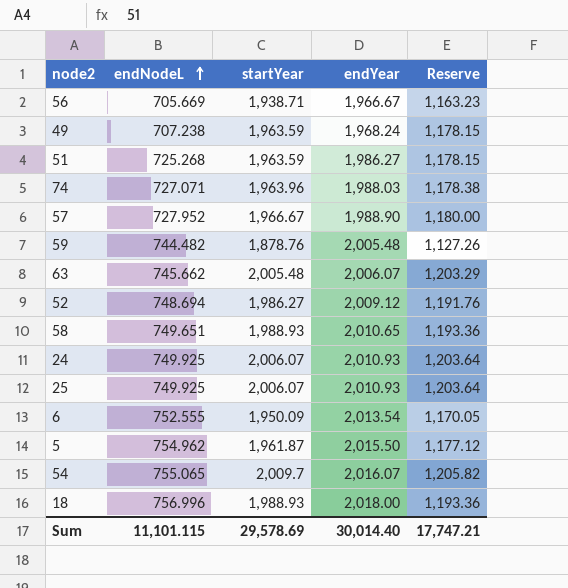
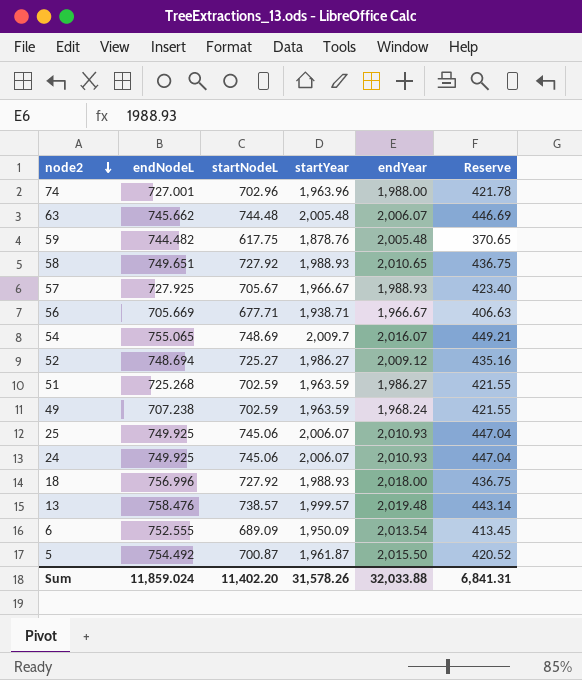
row order: endNodeL ascending -> node2 descending
column startNodeL | position: none -> 3
column Reserve | formula: [startYear] * 0.6 -> [startNodeL] * 0.6
74 | endNodeL: 727.071 -> 727.001
74 | endYear: 1,988.03 -> 1,988.00
57 | endNodeL: 727.952 -> 727.925
57 | endYear: 1,988.90 -> 1,988.93
row 13: none -> 758.476 | 738.57 | 1,999.57 | 2,019.48 | 443.14
5 | endNodeL: 754.962 -> 754.492
Sum | endNodeL: 11,101.115 -> 11,859.024
Sum | startYear: 29,578.69 -> 31,578.26
Sum | endYear: 30,014.40 -> 32,033.88
Sum | Reserve: 17,747.21 -> 6,841.31

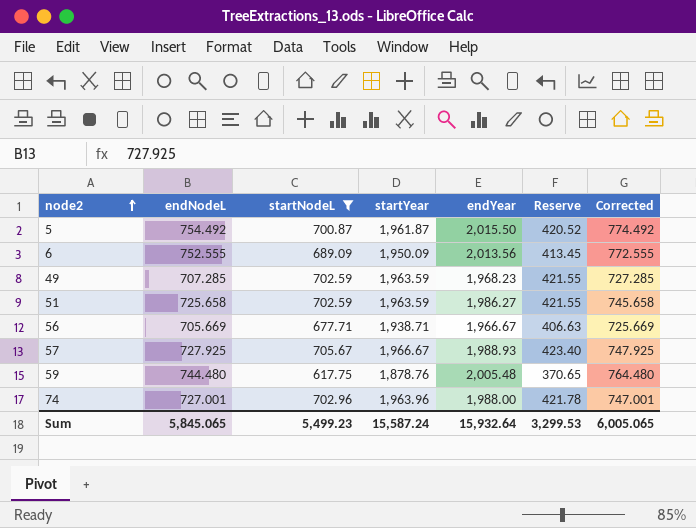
filter: none -> startNodeL <= 705.67
row order: node2 descending -> node2 ascending
column Corrected | formula: none -> [endNodeL] + 20
6 | endYear: 2,013.54 -> 2,013.56
49 | endNodeL: 707.238 -> 707.285
49 | endYear: 1,968.24 -> 1,968.23
51 | endNodeL: 725.268 -> 725.658
59 | endNodeL: 744.482 -> 744.480
Sum | endNodeL: 11,859.024 -> 5,845.065
Sum | startNodeL: 11,402.20 -> 5,499.23
Sum | startYear: 31,578.26 -> 15,587.24
Sum | endYear: 32,033.88 -> 15,932.64
Sum | Reserve: 6,841.31 -> 3,299.53

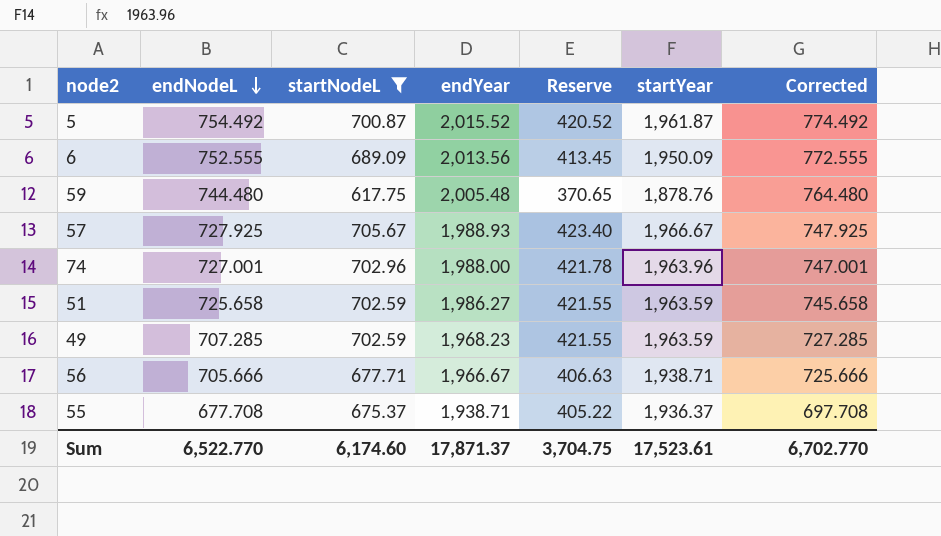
row order: node2 ascending -> endNodeL descending
column startYear | position: 4 -> 6
5 | endYear: 2,015.50 -> 2,015.52
56 | endNodeL: 705.669 -> 705.666
56 | Corrected: 725.669 -> 725.666
row 55: none -> 677.708 | 675.37 | 1,938.71 | 405.22 | 1,936.37 | 697.708
Sum | endNodeL: 5,845.065 -> 6,522.770
Sum | startNodeL: 5,499.23 -> 6,174.60
Sum | endYear: 15,932.64 -> 17,871.37
Sum | Reserve: 3,299.53 -> 3,704.75
Sum | startYear: 15,587.24 -> 17,523.61
Sum | Corrected: 6,005.065 -> 6,702.770

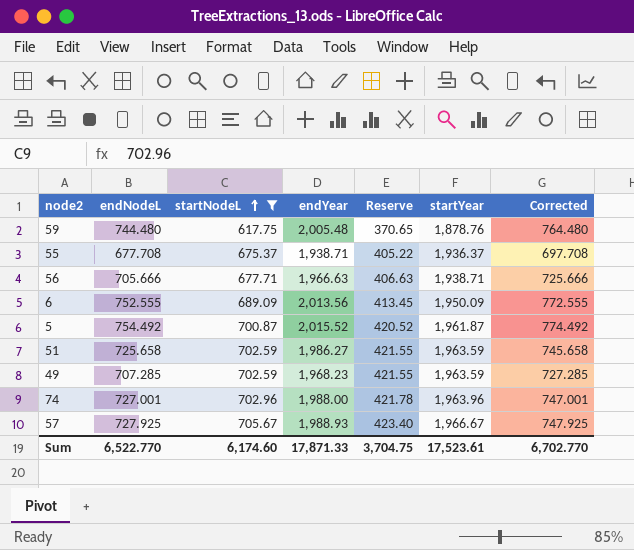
row order: endNodeL descending -> startNodeL ascending
56 | endYear: 1,966.67 -> 1,966.63
Sum | endYear: 17,871.37 -> 17,871.33

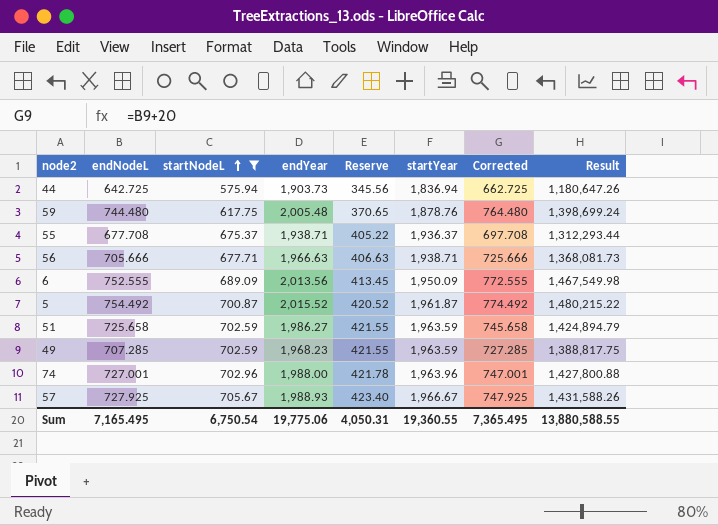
column Result | formula: none -> [endNodeL] * [startYear]
row 44: none -> 642.725 | 575.94 | 1,903.73 | 345.56 | 1,836.94 | 662.725 | 1,180,647.26
Sum | endNodeL: 6,522.770 -> 7,165.495
Sum | startNodeL: 6,174.60 -> 6,750.54
Sum | endYear: 17,871.33 -> 19,775.06
Sum | Reserve: 3,704.75 -> 4,050.31
Sum | startYear: 17,523.61 -> 19,360.55
Sum | Corrected: 6,702.770 -> 7,365.495

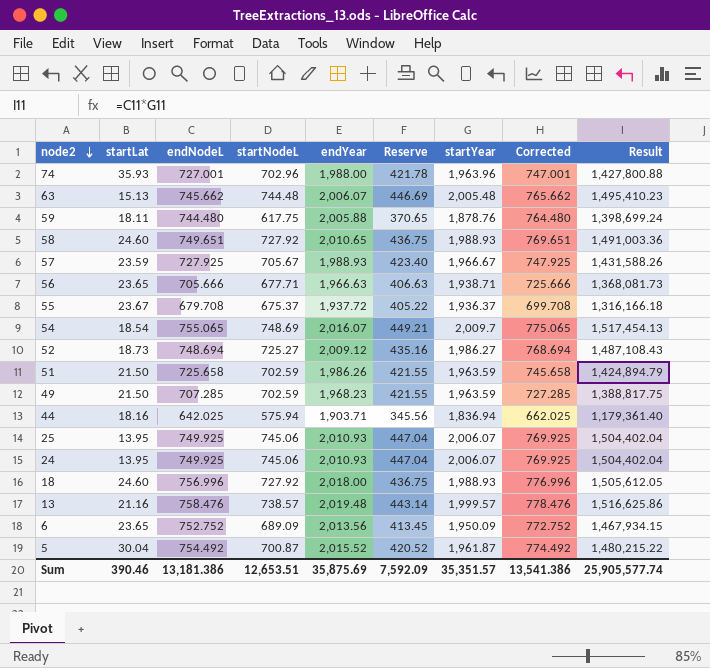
filter: startNodeL <= 705.67 -> none
row order: startNodeL ascending -> node2 descending
column startLat | position: none -> 2
59 | endYear: 2,005.48 -> 2,005.88
55 | endNodeL: 677.708 -> 679.708
55 | endYear: 1,938.71 -> 1,937.72
55 | Corrected: 697.708 -> 699.708
55 | Result: 1,312,293.44 -> 1,316,166.18
51 | endYear: 1,986.27 -> 1,986.26
44 | endNodeL: 642.725 -> 642.025
44 | endYear: 1,903.73 -> 1,903.71
44 | Corrected: 662.725 -> 662.025
44 | Result: 1,180,647.26 -> 1,179,361.40
6 | endNodeL: 752.555 -> 752.752
6 | Corrected: 772.555 -> 772.752
6 | Result: 1,467,549.98 -> 1,467,934.15
Sum | endNodeL: 7,165.495 -> 13,181.386
Sum | startNodeL: 6,750.54 -> 12,653.51
Sum | endYear: 19,775.06 -> 35,875.69
Sum | Reserve: 4,050.31 -> 7,592.09
Sum | startYear: 19,360.55 -> 35,351.57
Sum | Corrected: 7,365.495 -> 13,541.386
Sum | Result: 13,880,588.55 -> 25,905,577.74

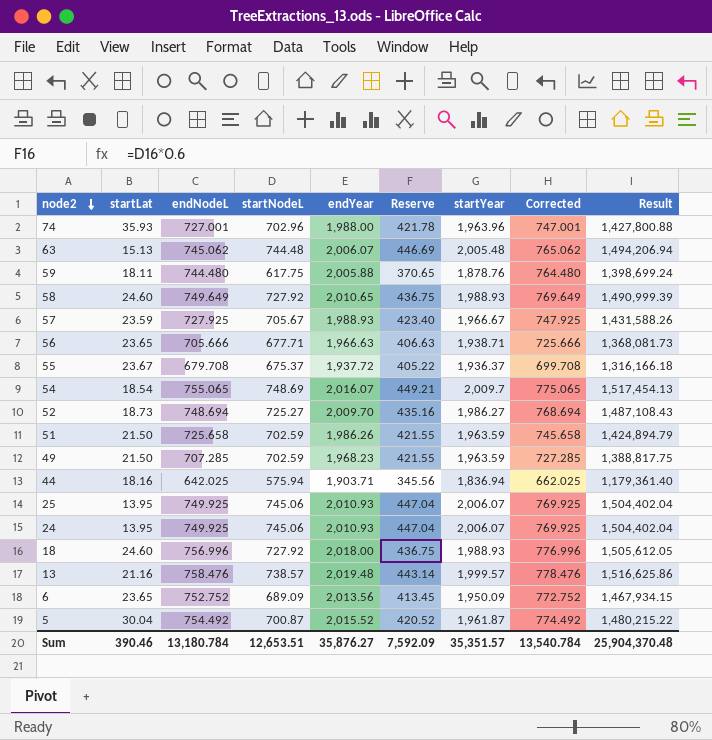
63 | endNodeL: 745.662 -> 745.062
63 | Corrected: 765.662 -> 765.062
63 | Result: 1,495,410.23 -> 1,494,206.94
58 | endNodeL: 749.651 -> 749.649
58 | Corrected: 769.651 -> 769.649
58 | Result: 1,491,003.36 -> 1,490,999.39
52 | endYear: 2,009.12 -> 2,009.70
Sum | endNodeL: 13,181.386 -> 13,180.784
Sum | endYear: 35,875.69 -> 35,876.27
Sum | Corrected: 13,541.386 -> 13,540.784
Sum | Result: 25,905,577.74 -> 25,904,370.48

